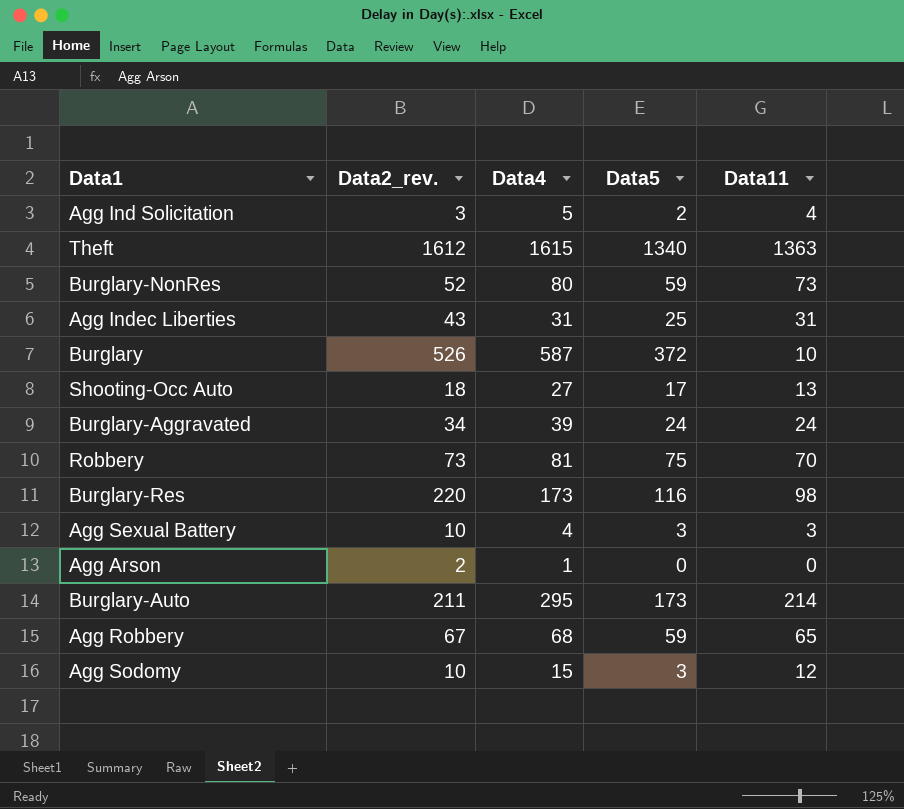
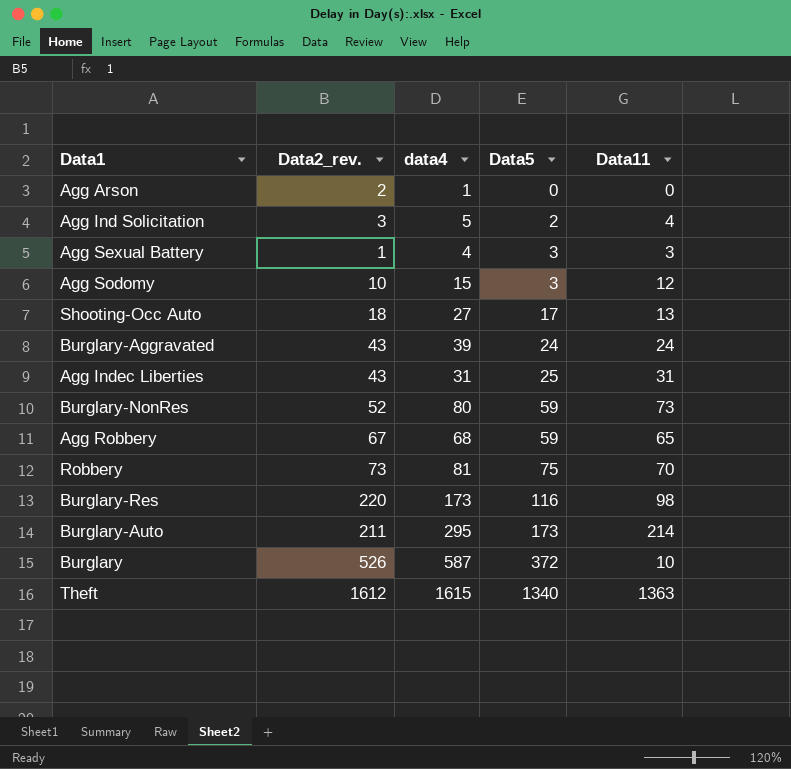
row order: none -> Data5 ascending
column name: Data4 -> data4
Agg Sexual Battery | Data2_rev.: 10 -> 1
Burglary-Aggravated | Data2_rev.: 34 -> 43

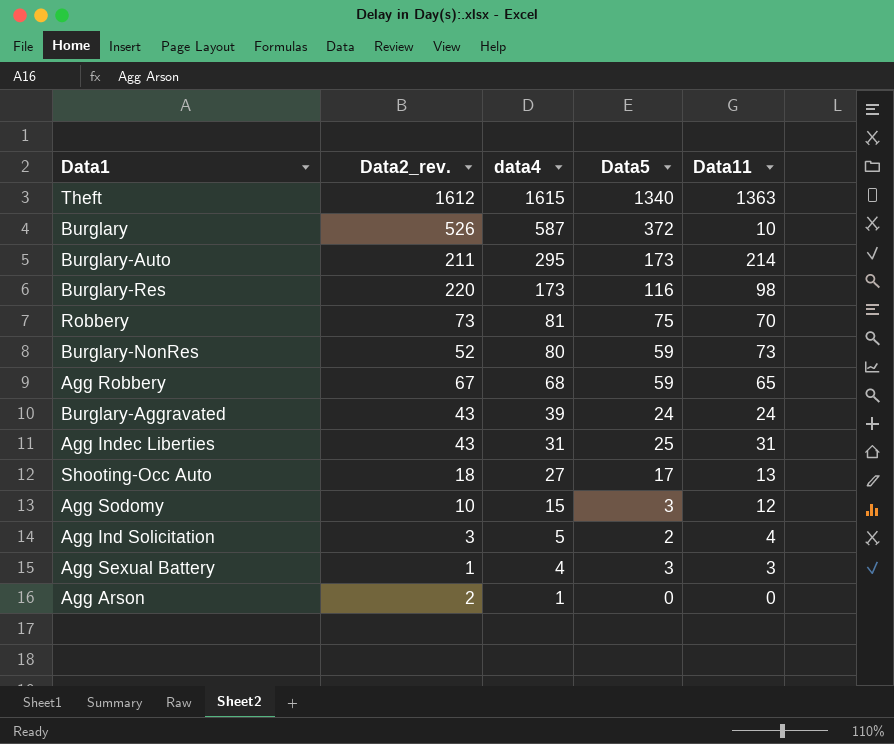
row order: Data5 ascending -> data4 descending

